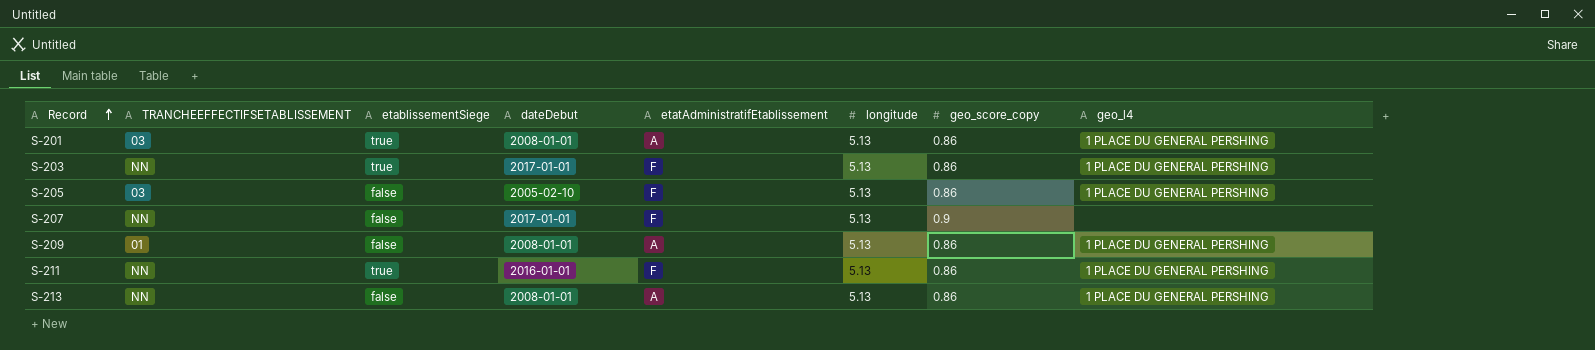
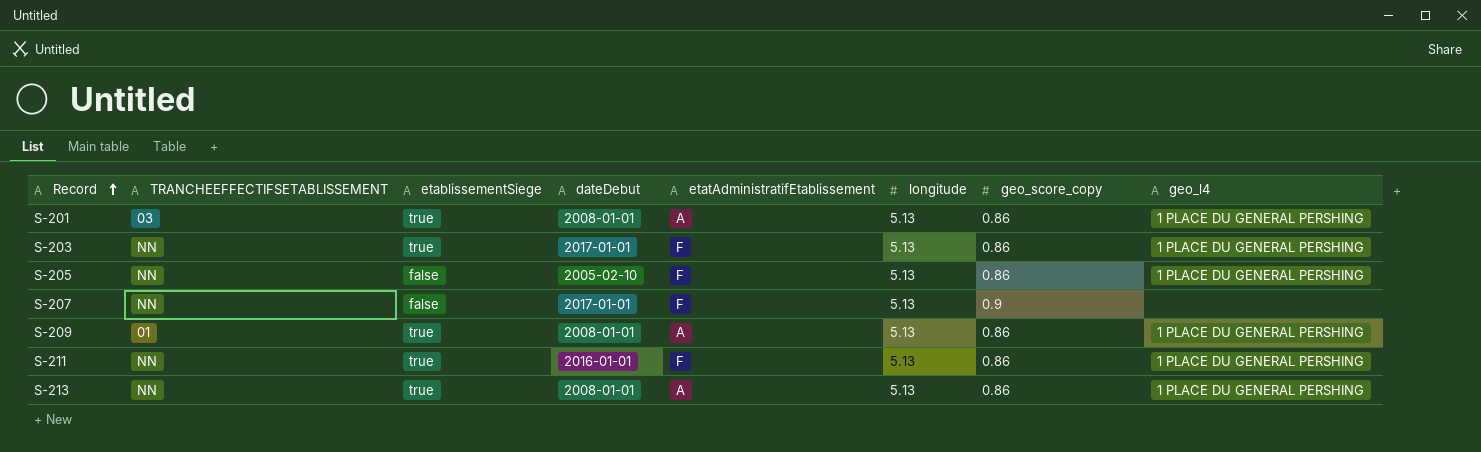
S-205 | TRANCHEEFFECTIFSETABLISSEMENT: 03 -> NN
S-209 | etablissementSiege: false -> true
S-213 | etablissementSiege: false -> true

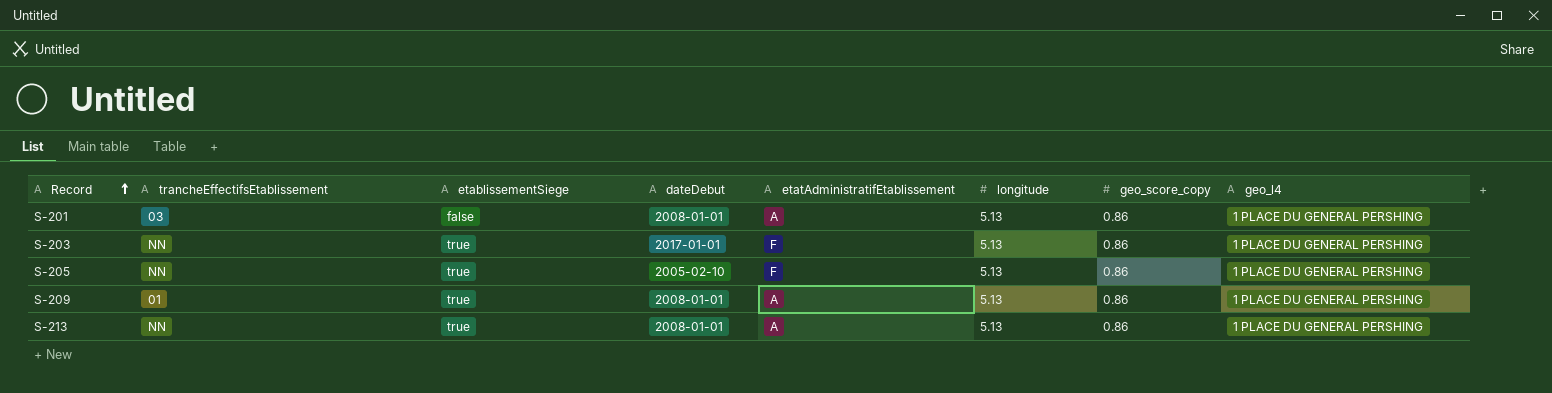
column name: TRANCHEEFFECTIFSETABLISSEMENT -> trancheEffectifsEtablissement
row S-207: NN | false | 2017-01-01 | F | 5.13 | 0.9 | none -> none
row S-211: NN | true | 2016-01-01 | F | 5.13 | 0.86 | 1 PLACE DU GENERAL PERSHING -> none
S-201 | etablissementSiege: true -> false
S-205 | etablissementSiege: false -> true

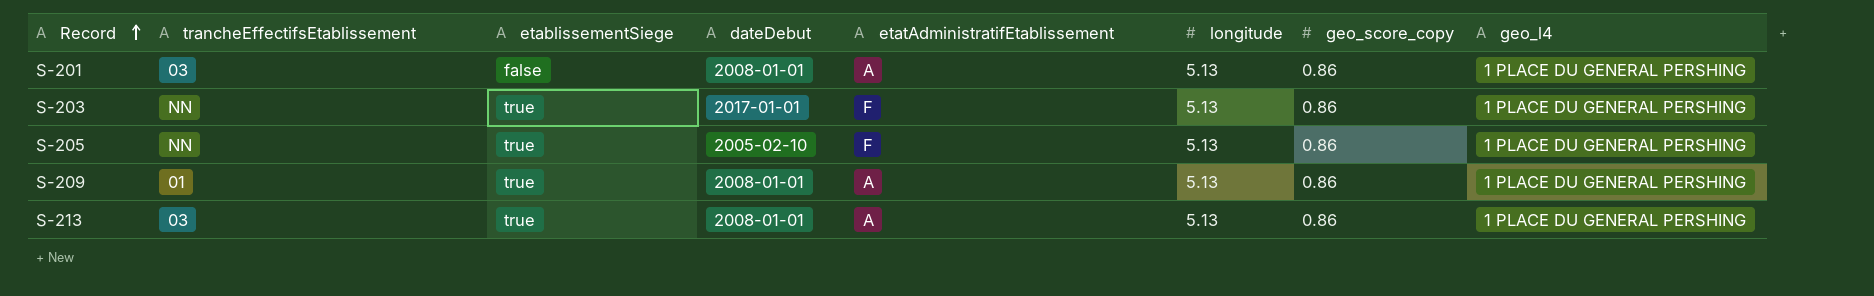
S-213 | trancheEffectifsEtablissement: NN -> 03

